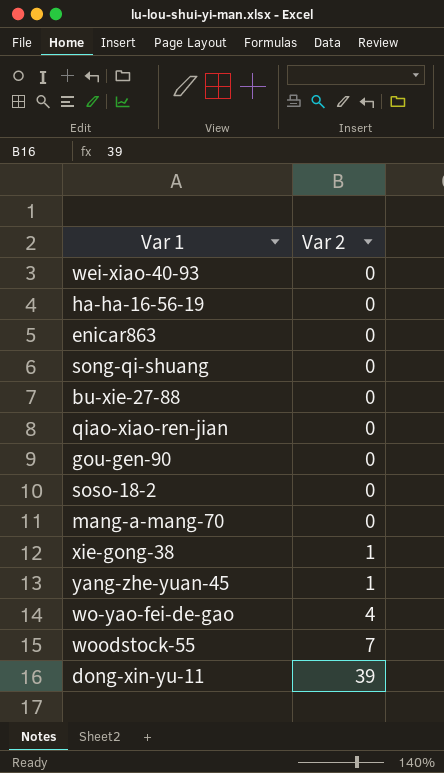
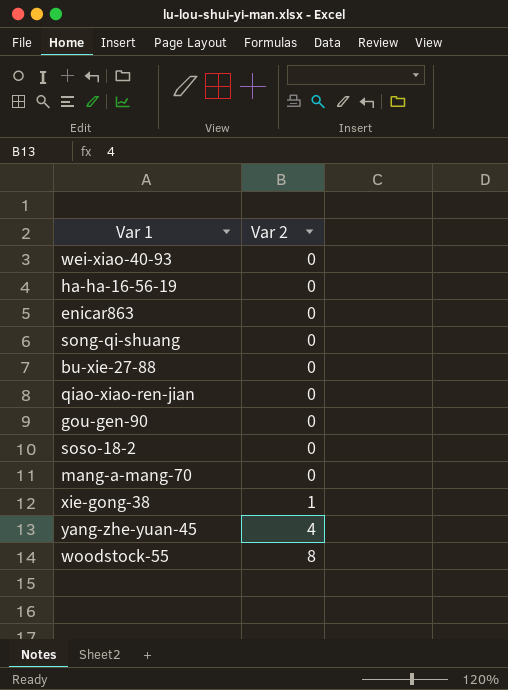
row wo-yao-fei-de-gao: 4 -> none
row dong-xin-yu-11: 39 -> none
yang-zhe-yuan-45 | Var 2: 1 -> 4
woodstock-55 | Var 2: 7 -> 8

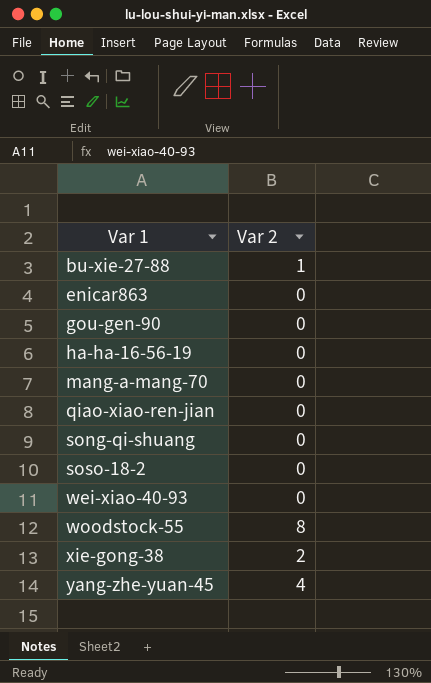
row order: Var 2 ascending -> Var 1 ascending
bu-xie-27-88 | Var 2: 0 -> 1
xie-gong-38 | Var 2: 1 -> 2

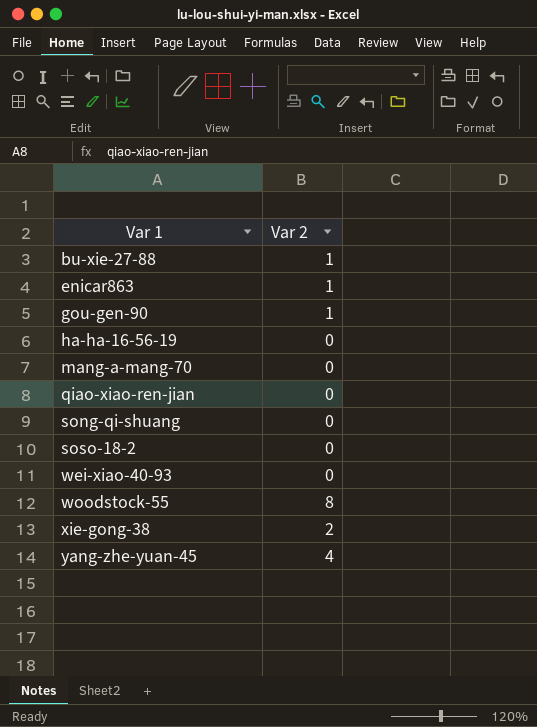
enicar863 | Var 2: 0 -> 1
gou-gen-90 | Var 2: 0 -> 1

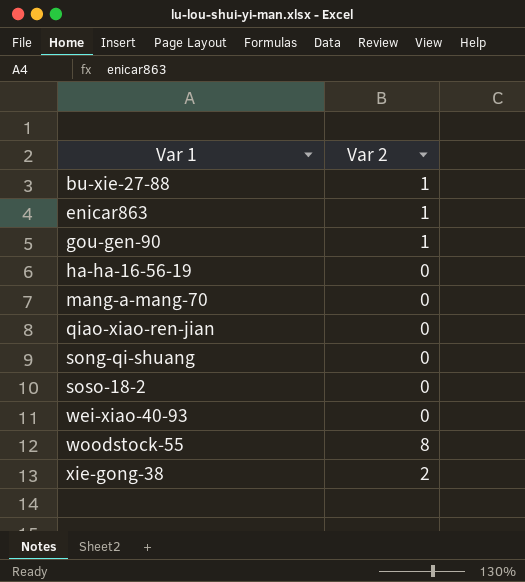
row yang-zhe-yuan-45: 4 -> none

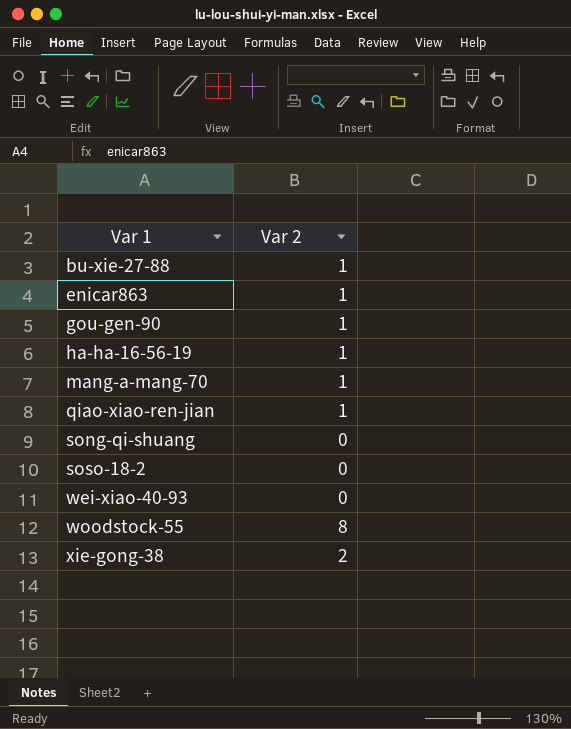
ha-ha-16-56-19 | Var 2: 0 -> 1
mang-a-mang-70 | Var 2: 0 -> 1
qiao-xiao-ren-jian | Var 2: 0 -> 1

